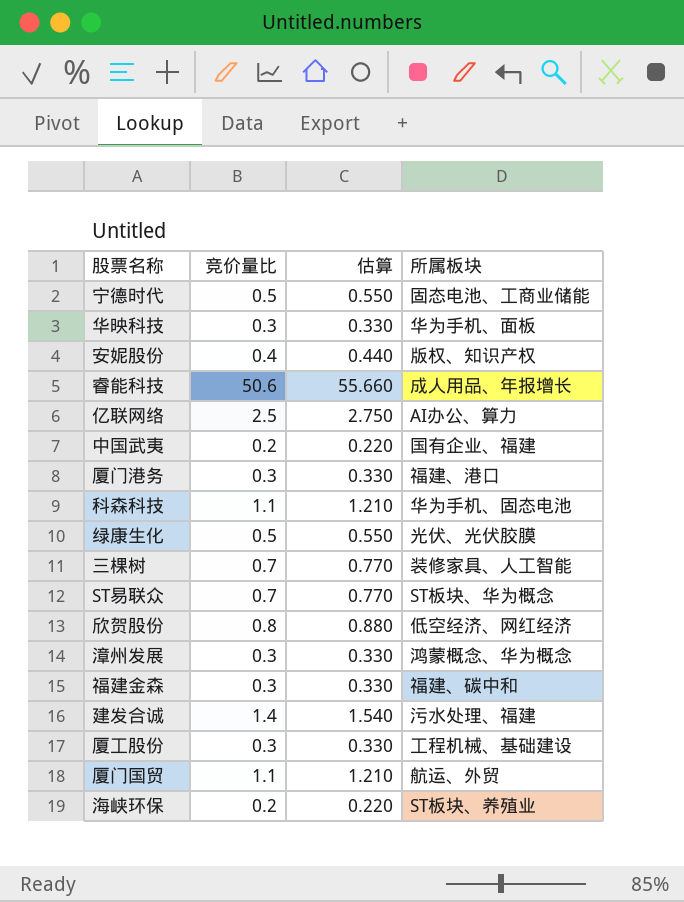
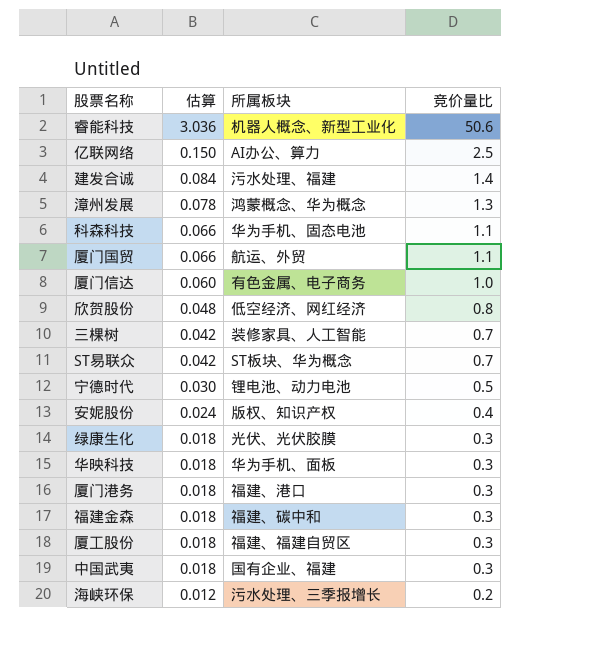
row order: none -> 估算 descending
column 估算 | formula: [竞价量比] * 1.1 -> [竞价量比] * 0.06
column 竞价量比 | position: 2 -> 4
睿能科技 | 所属板块: 成人用品、年报增长 -> 机器人概念、新型工业化
漳州发展 | 竞价量比: 0.3 -> 1.3
row 厦门信达: none -> 0.060 | 有色金属、电子商务 | 1.0
宁德时代 | 所属板块: 固态电池、工商业储能 -> 锂电池、动力电池
绿康生化 | 竞价量比: 0.5 -> 0.3
厦工股份 | 所属板块: 工程机械、基础建设 -> 福建、福建自贸区
中国武夷 | 竞价量比: 0.2 -> 0.3
海峡环保 | 所属板块: ST板块、养殖业 -> 污水处理、三季报增长

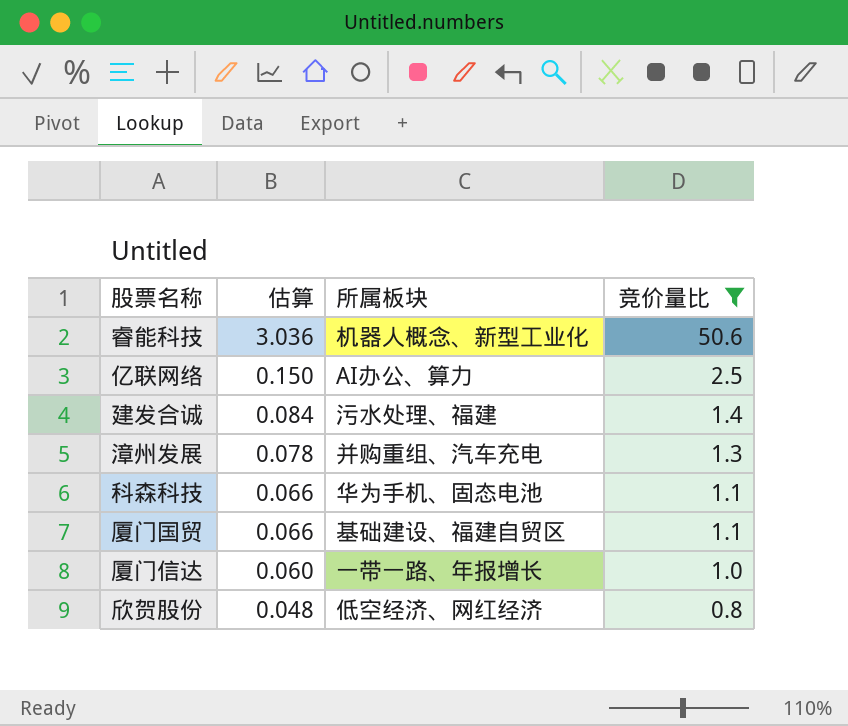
filter: none -> 竞价量比 >= 0.8
漳州发展 | 所属板块: 鸿蒙概念、华为概念 -> 并购重组、汽车充电
厦门国贸 | 所属板块: 航运、外贸 -> 基础建设、福建自贸区
厦门信达 | 所属板块: 有色金属、电子商务 -> 一带一路、年报增长

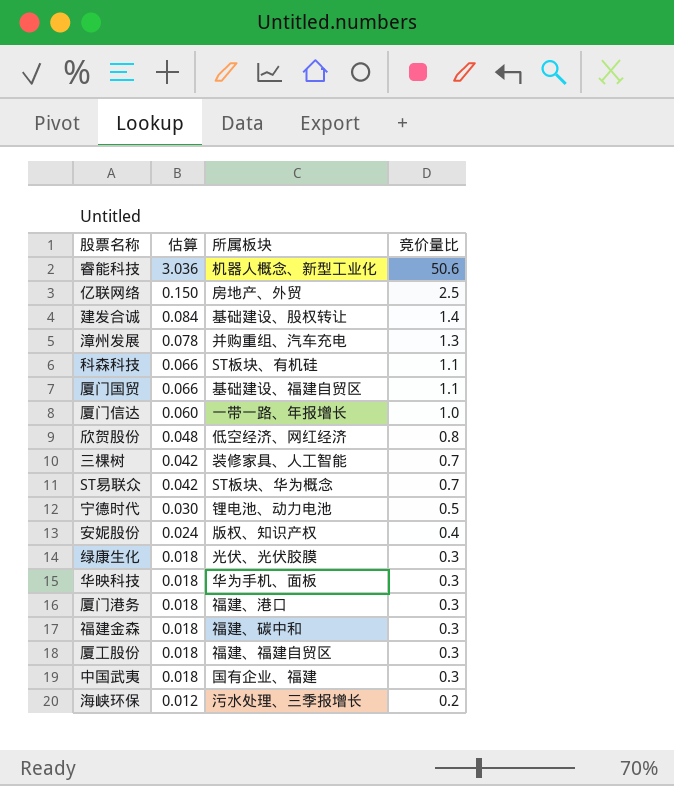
filter: 竞价量比 >= 0.8 -> none
亿联网络 | 所属板块: AI办公、算力 -> 房地产、外贸
建发合诚 | 所属板块: 污水处理、福建 -> 基础建设、股权转让
科森科技 | 所属板块: 华为手机、固态电池 -> ST板块、有机硅

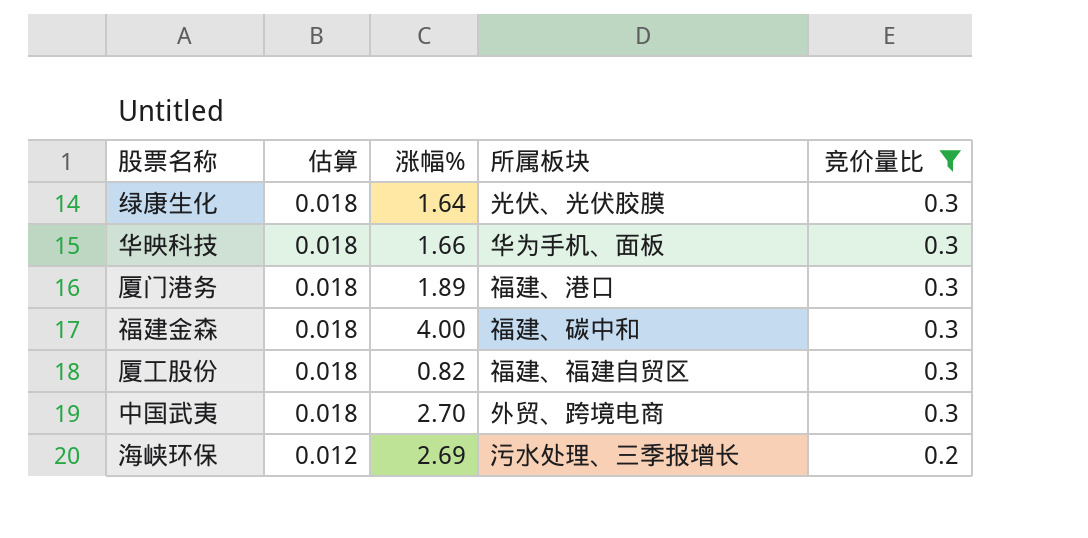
filter: none -> 竞价量比 <= 0.3
column 涨幅% | position: none -> 3
中国武夷 | 所属板块: 国有企业、福建 -> 外贸、跨境电商

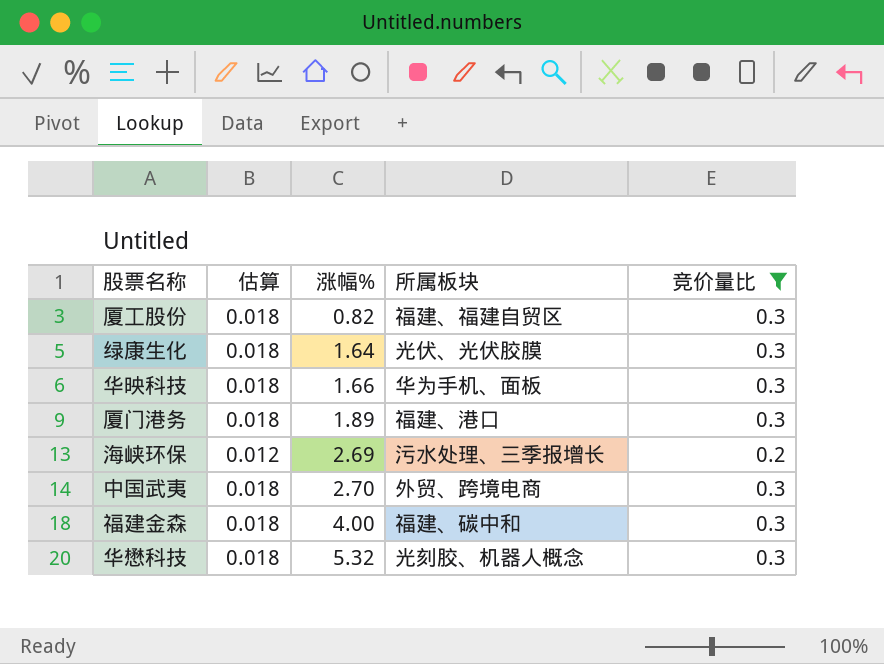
row order: 估算 descending -> 涨幅% ascending
row 华懋科技: none -> 0.018 | 5.32 | 光刻胶、机器人概念 | 0.3

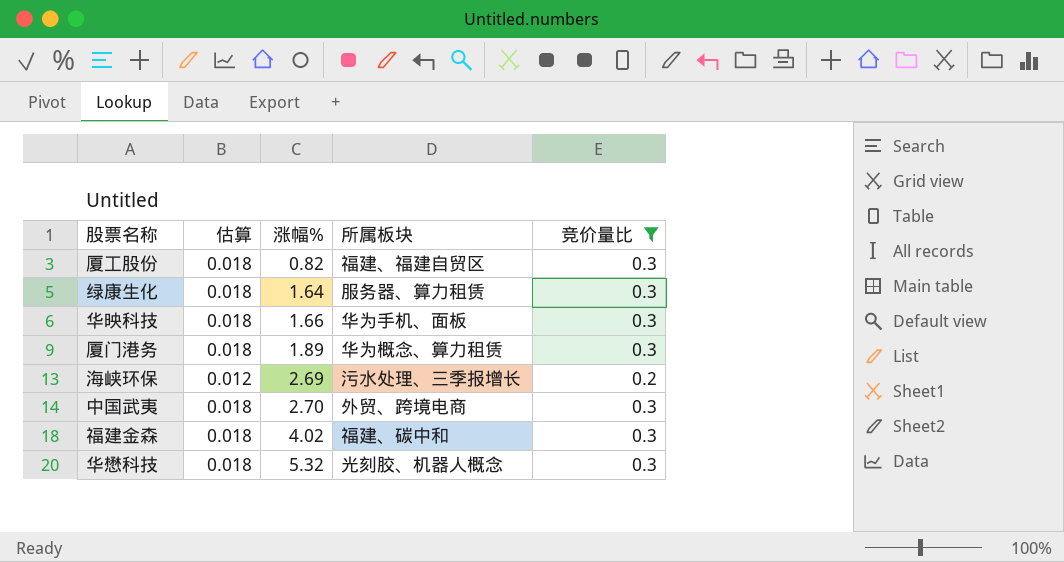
绿康生化 | 所属板块: 光伏、光伏胶膜 -> 服务器、算力租赁
厦门港务 | 所属板块: 福建、港口 -> 华为概念、算力租赁
福建金森 | 涨幅%: 4.00 -> 4.02

